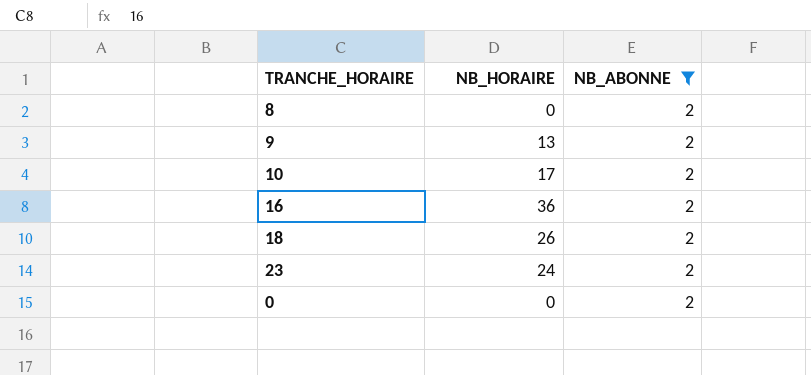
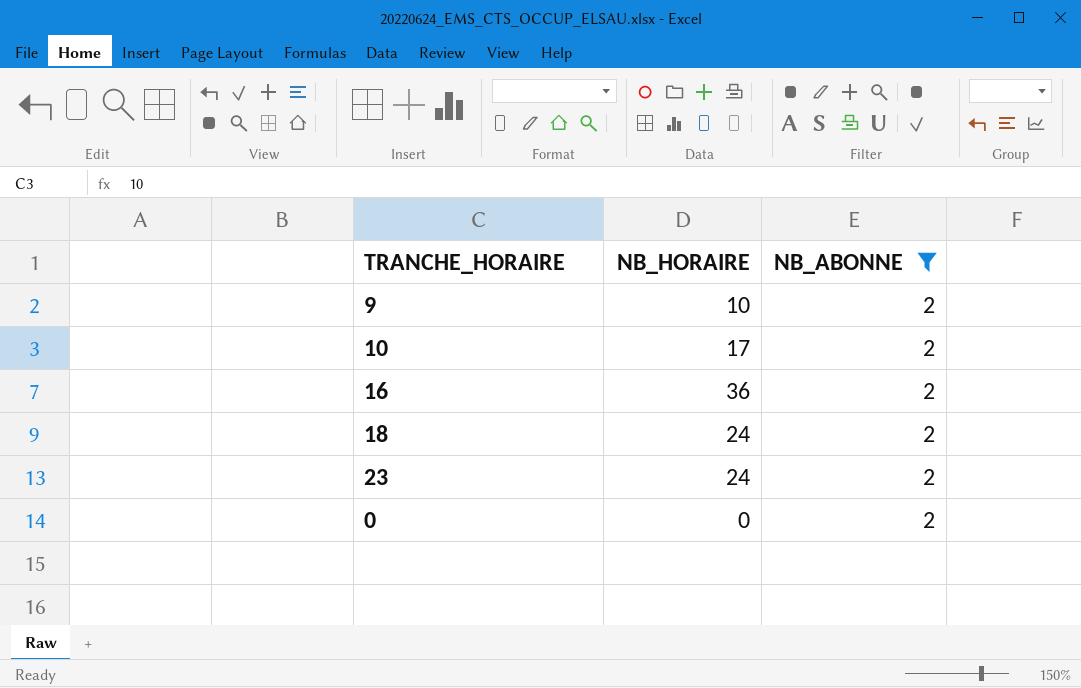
row 8: 0 | 2 -> none
9 | NB_HORAIRE: 13 -> 10
18 | NB_HORAIRE: 26 -> 24

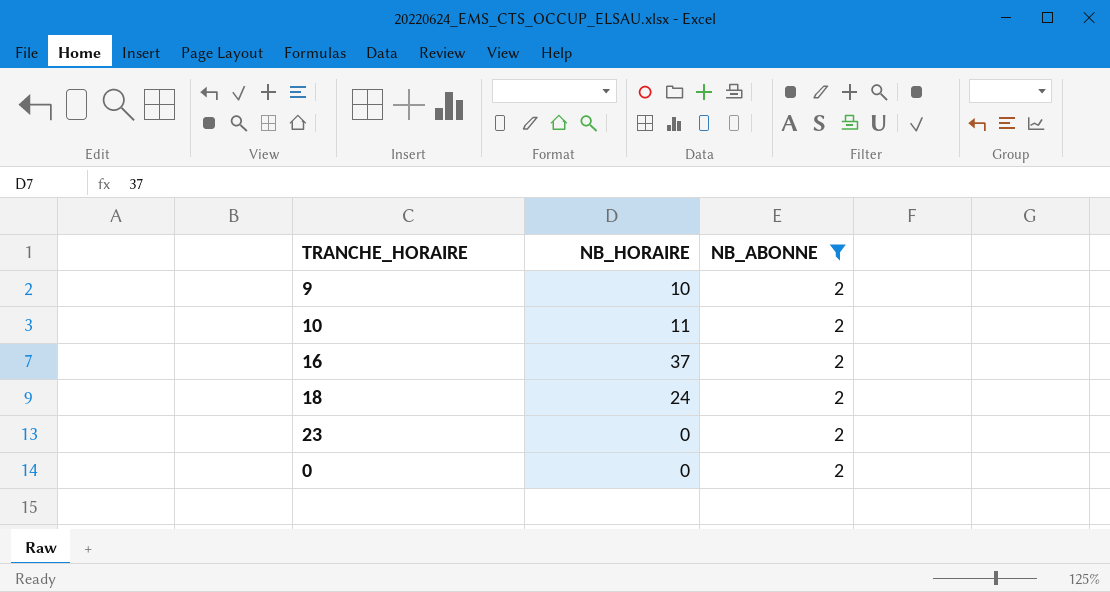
10 | NB_HORAIRE: 17 -> 11
16 | NB_HORAIRE: 36 -> 37
23 | NB_HORAIRE: 24 -> 0

